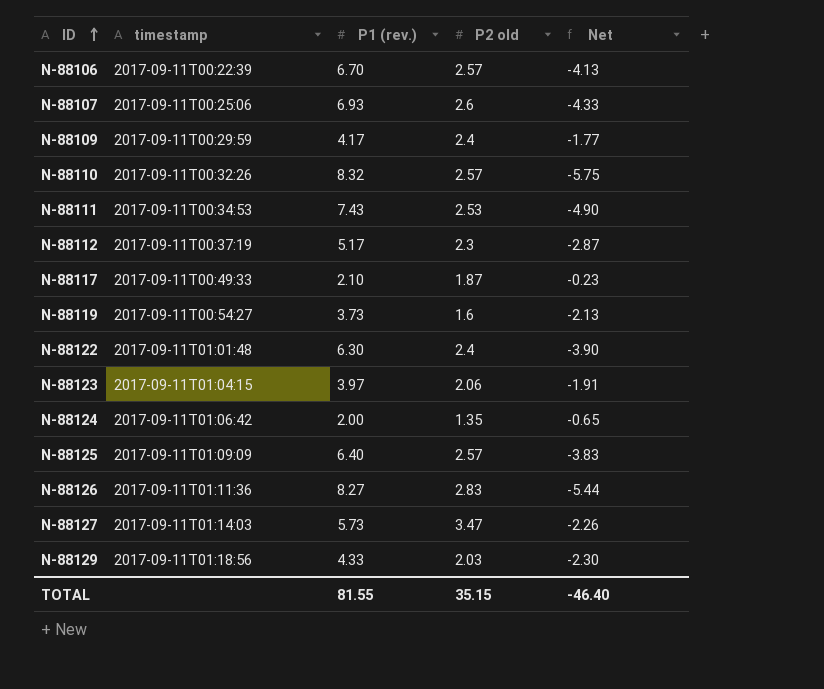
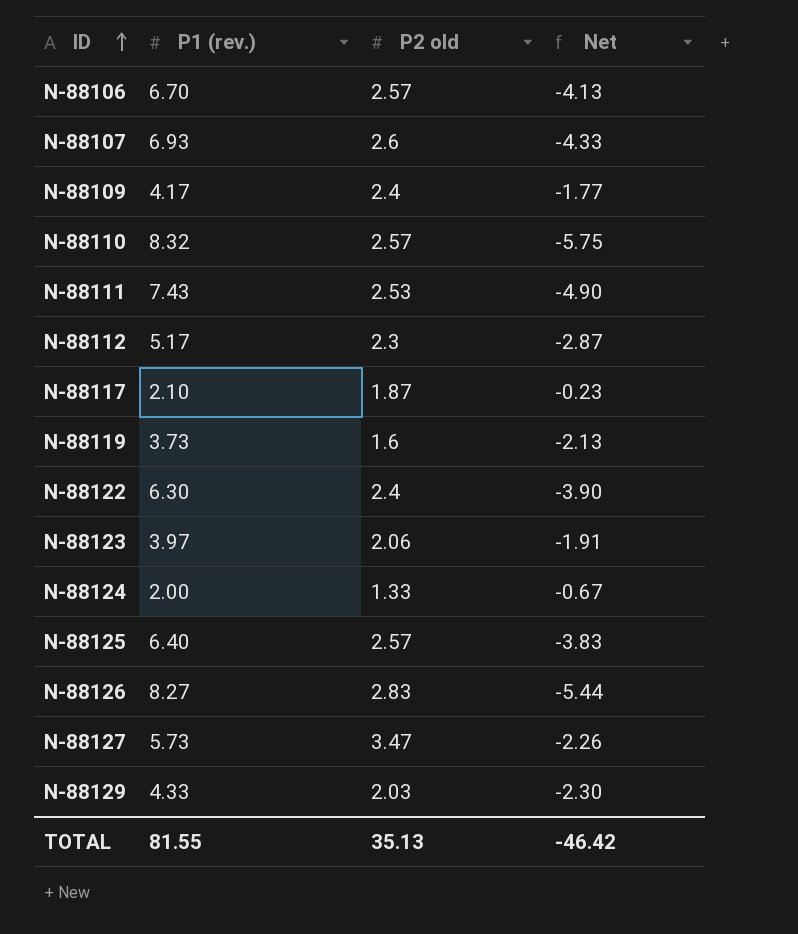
column timestamp | position: 2 -> none
N-88124 | P2 old: 1.35 -> 1.33
N-88124 | Net: -0.65 -> -0.67
TOTAL | P2 old: 35.15 -> 35.13
TOTAL | Net: -46.40 -> -46.42

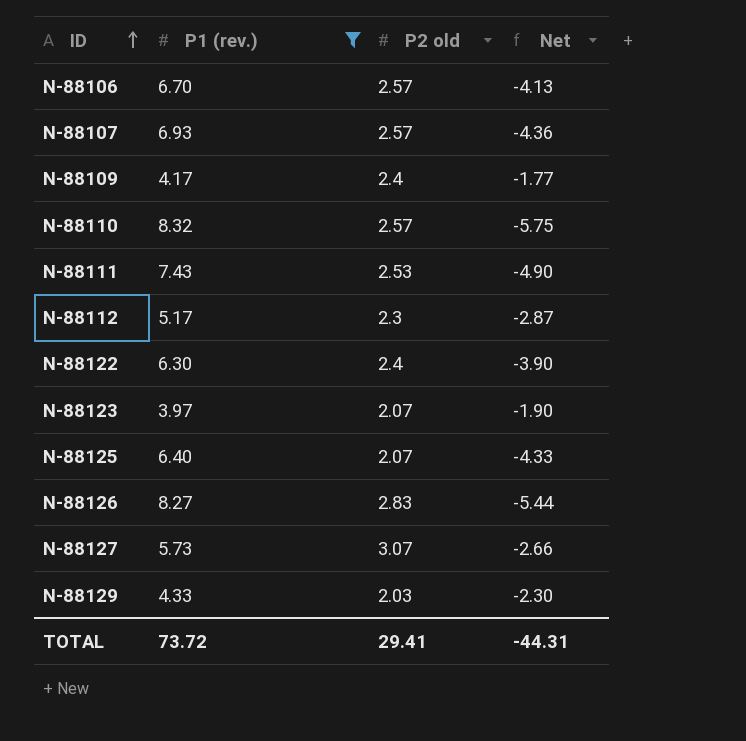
filter: none -> P1 (rev.) >= 3.97
N-88107 | P2 old: 2.6 -> 2.57
N-88107 | Net: -4.33 -> -4.36
N-88123 | P2 old: 2.06 -> 2.07
N-88123 | Net: -1.91 -> -1.90
N-88125 | P2 old: 2.57 -> 2.07
N-88125 | Net: -3.83 -> -4.33
N-88127 | P2 old: 3.47 -> 3.07
N-88127 | Net: -2.26 -> -2.66
TOTAL | P1 (rev.): 81.55 -> 73.72
TOTAL | P2 old: 35.13 -> 29.41
TOTAL | Net: -46.42 -> -44.31

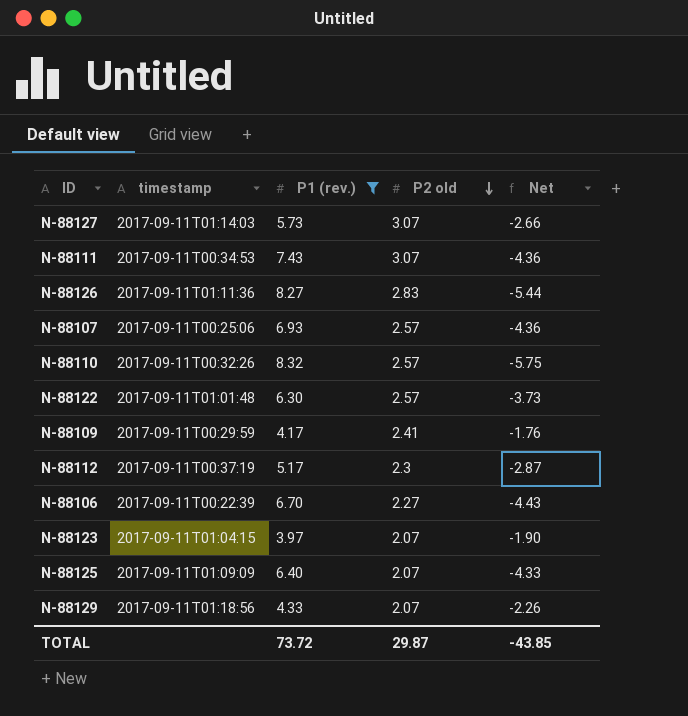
row order: ID ascending -> P2 old descending
column timestamp | position: none -> 2
N-88111 | P2 old: 2.53 -> 3.07
N-88111 | Net: -4.90 -> -4.36
N-88122 | P2 old: 2.4 -> 2.57
N-88122 | Net: -3.90 -> -3.73
N-88109 | P2 old: 2.4 -> 2.41
N-88109 | Net: -1.77 -> -1.76
N-88106 | P2 old: 2.57 -> 2.27
N-88106 | Net: -4.13 -> -4.43
N-88129 | P2 old: 2.03 -> 2.07
N-88129 | Net: -2.30 -> -2.26
TOTAL | P2 old: 29.41 -> 29.87
TOTAL | Net: -44.31 -> -43.85

